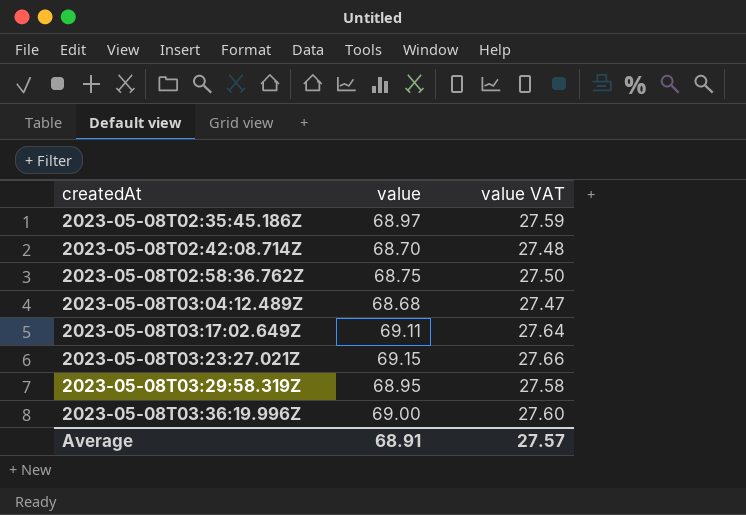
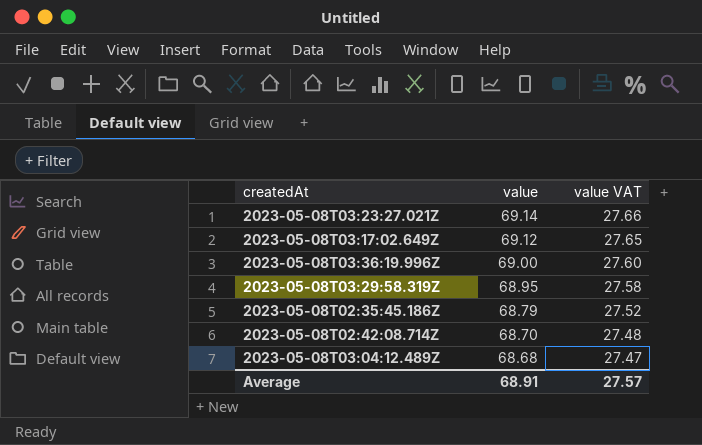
row order: createdAt ascending -> value descending
row 2023-05-08T02:58:36.762Z: 68.75 | 27.50 -> none
2023-05-08T03:23:27.021Z | value: 69.15 -> 69.14
2023-05-08T03:17:02.649Z | value: 69.11 -> 69.12
2023-05-08T03:17:02.649Z | value VAT: 27.64 -> 27.65
2023-05-08T02:35:45.186Z | value: 68.97 -> 68.79
2023-05-08T02:35:45.186Z | value VAT: 27.59 -> 27.52

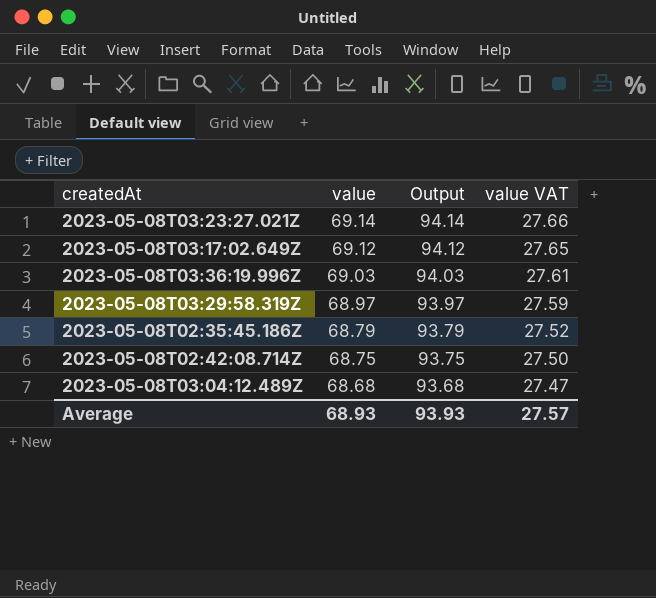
column Output | formula: none -> [value] + 25
2023-05-08T03:36:19.996Z | value: 69.00 -> 69.03
2023-05-08T03:36:19.996Z | value VAT: 27.60 -> 27.61
2023-05-08T03:29:58.319Z | value: 68.95 -> 68.97
2023-05-08T03:29:58.319Z | value VAT: 27.58 -> 27.59
2023-05-08T02:42:08.714Z | value: 68.70 -> 68.75
2023-05-08T02:42:08.714Z | value VAT: 27.48 -> 27.50
Average | value: 68.91 -> 68.93

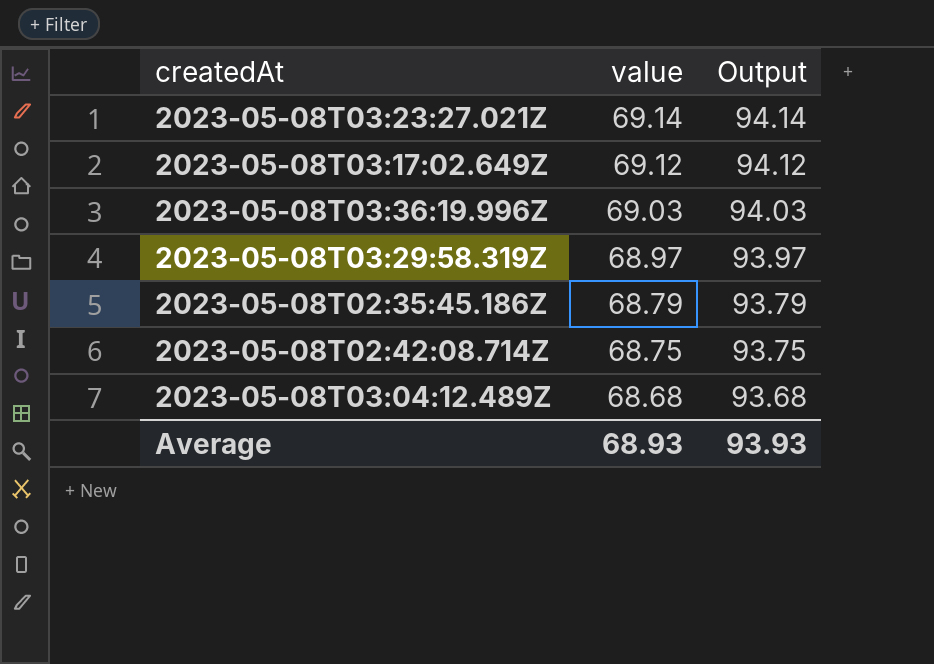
column value VAT | formula: [value] * 0.4 -> none

